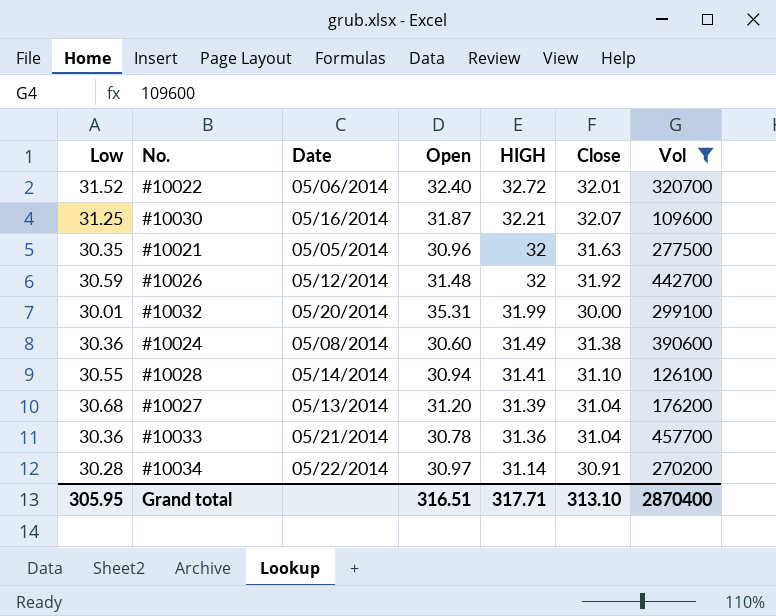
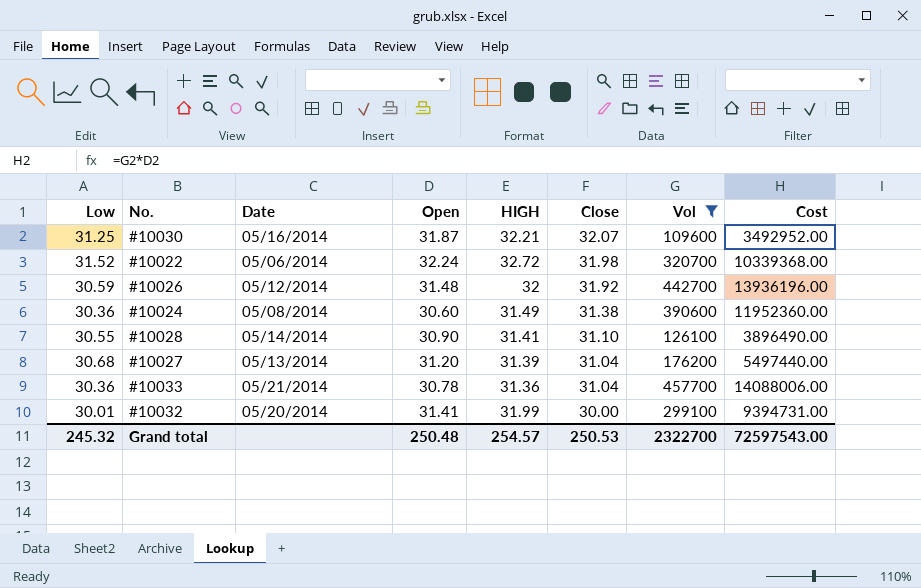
row order: HIGH descending -> Close descending
column Cost | formula: none -> [Open] * [Vol]
row #10021: 30.35 | 05/05/2014 | 30.96 | 32 | 31.63 | 277500 -> none
row #10034: 30.28 | 05/22/2014 | 30.97 | 31.14 | 30.91 | 270200 -> none
#10022 | Open: 32.40 -> 32.24
#10022 | Close: 32.01 -> 31.98
#10028 | Open: 30.94 -> 30.90
#10032 | Open: 35.31 -> 31.41
Grand total | Low: 305.95 -> 245.32
Grand total | Open: 316.51 -> 250.48
Grand total | HIGH: 317.71 -> 254.57
Grand total | Close: 313.10 -> 250.53
Grand total | Vol: 2870400 -> 2322700

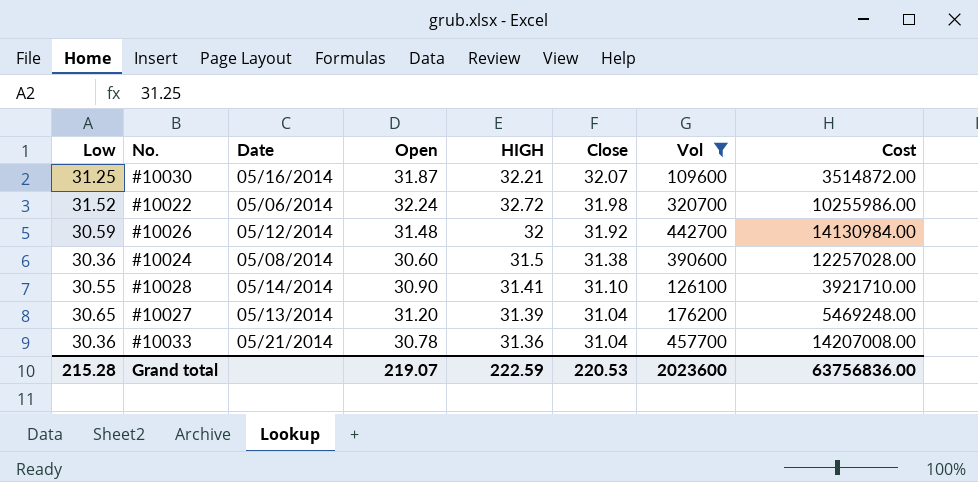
column Cost | formula: [Open] * [Vol] -> [Close] * [Vol]
row #10032: 30.01 | 05/20/2014 | 31.41 | 31.99 | 30.00 | 299100 | 9394731.00 -> none
#10024 | HIGH: 31.49 -> 31.5
#10027 | Low: 30.68 -> 30.65
Grand total | Low: 245.32 -> 215.28
Grand total | Open: 250.48 -> 219.07
Grand total | HIGH: 254.57 -> 222.59
Grand total | Close: 250.53 -> 220.53
Grand total | Vol: 2322700 -> 2023600
Grand total | Cost: 72597543.00 -> 63756836.00

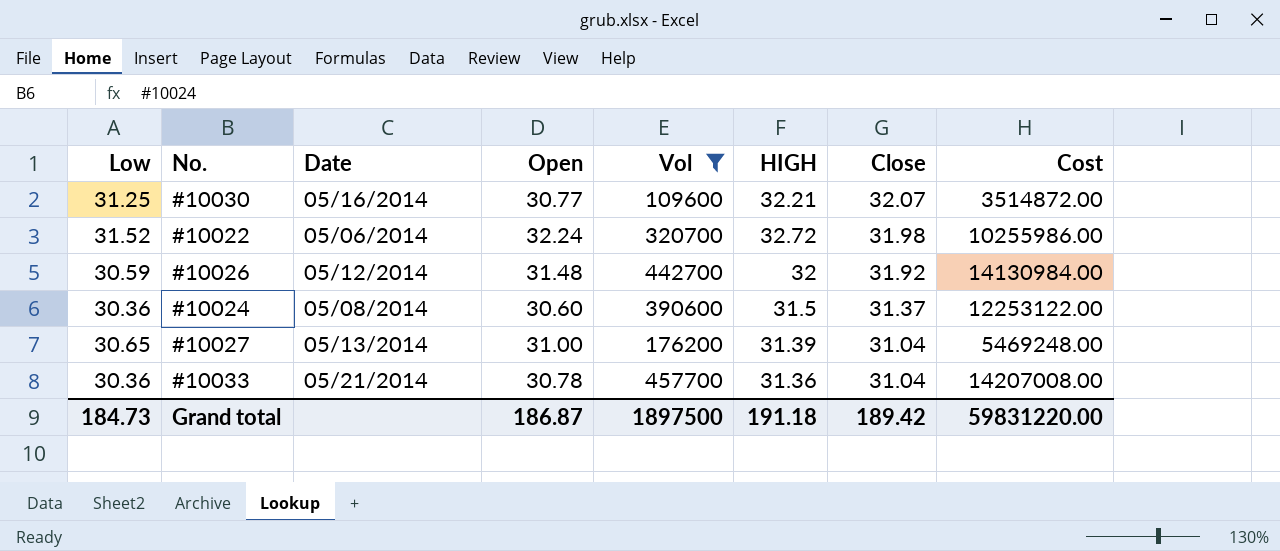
column Vol | position: 7 -> 5
row #10028: 30.55 | 05/14/2014 | 30.90 | 31.41 | 31.10 | 126100 | 3921710.00 -> none
#10030 | Open: 31.87 -> 30.77
#10024 | Close: 31.38 -> 31.37
#10024 | Cost: 12257028.00 -> 12253122.00
#10027 | Open: 31.20 -> 31.00
Grand total | Low: 215.28 -> 184.73
Grand total | Open: 219.07 -> 186.87
Grand total | Vol: 2023600 -> 1897500
Grand total | HIGH: 222.59 -> 191.18
Grand total | Close: 220.53 -> 189.42
Grand total | Cost: 63756836.00 -> 59831220.00

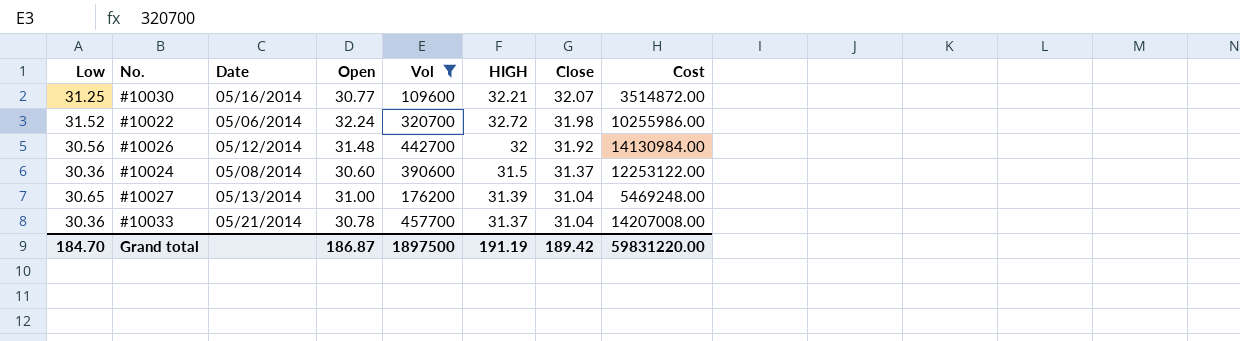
#10026 | Low: 30.59 -> 30.56
#10033 | HIGH: 31.36 -> 31.37
Grand total | Low: 184.73 -> 184.70
Grand total | HIGH: 191.18 -> 191.19

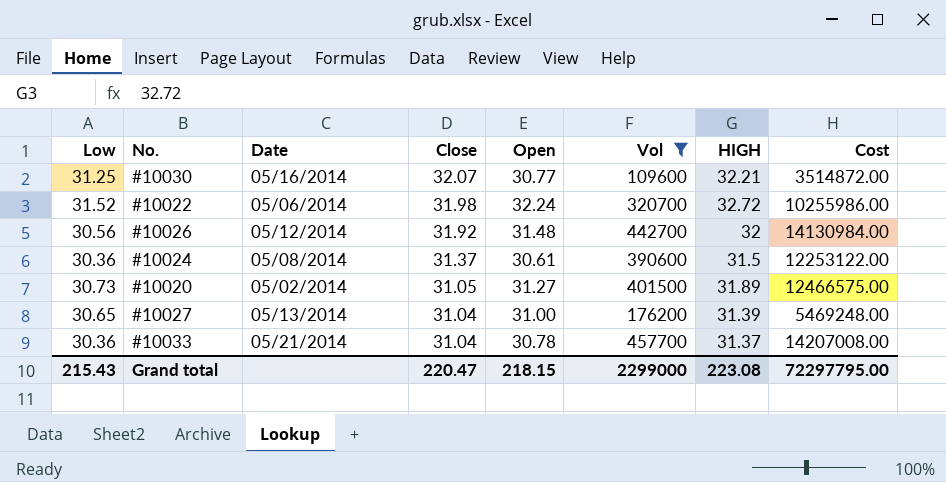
column Close | position: 7 -> 4
#10024 | Open: 30.60 -> 30.61
row #10020: none -> 30.73 | 05/02/2014 | 31.05 | 31.27 | 401500 | 31.89 | 12466575.00
Grand total | Low: 184.70 -> 215.43
Grand total | Close: 189.42 -> 220.47
Grand total | Open: 186.87 -> 218.15
Grand total | Vol: 1897500 -> 2299000
Grand total | HIGH: 191.19 -> 223.08
Grand total | Cost: 59831220.00 -> 72297795.00

